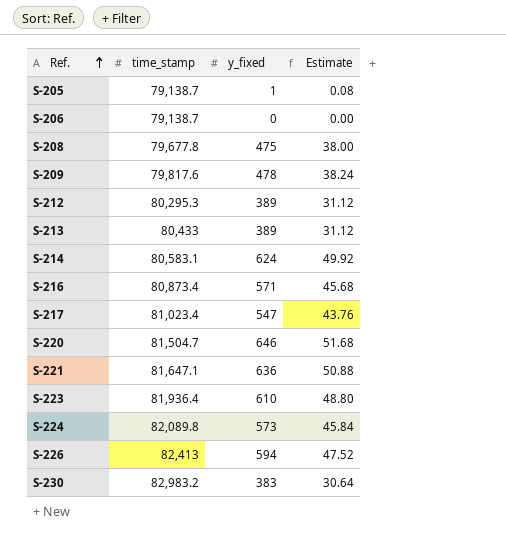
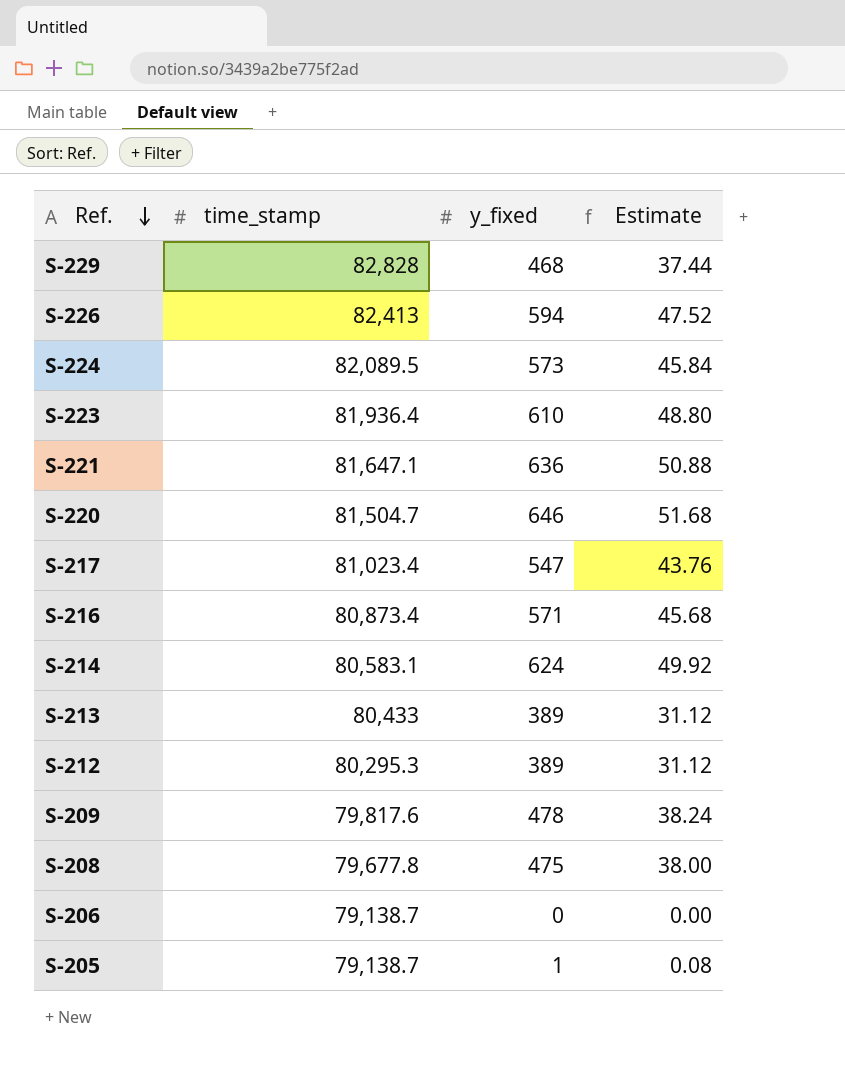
row order: Ref. ascending -> Ref. descending
row S-230: 82,983.2 | 383 | 30.64 -> none
row S-229: none -> 82,828 | 468 | 37.44
S-224 | time_stamp: 82,089.8 -> 82,089.5

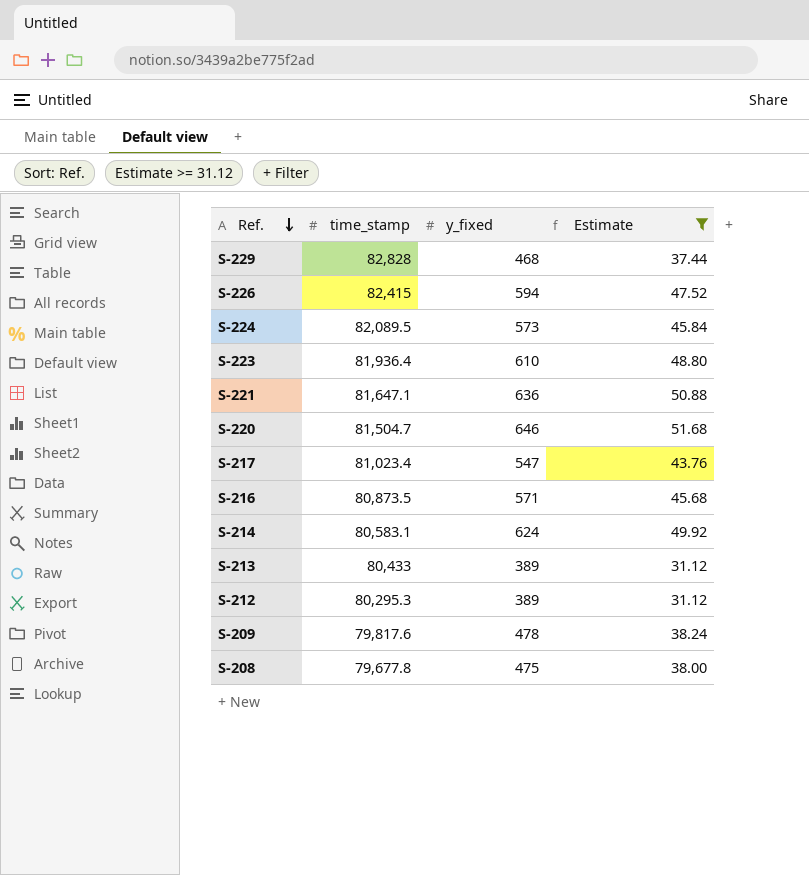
filter: none -> Estimate >= 31.12
S-226 | time_stamp: 82,413 -> 82,415
S-216 | time_stamp: 80,873.4 -> 80,873.5

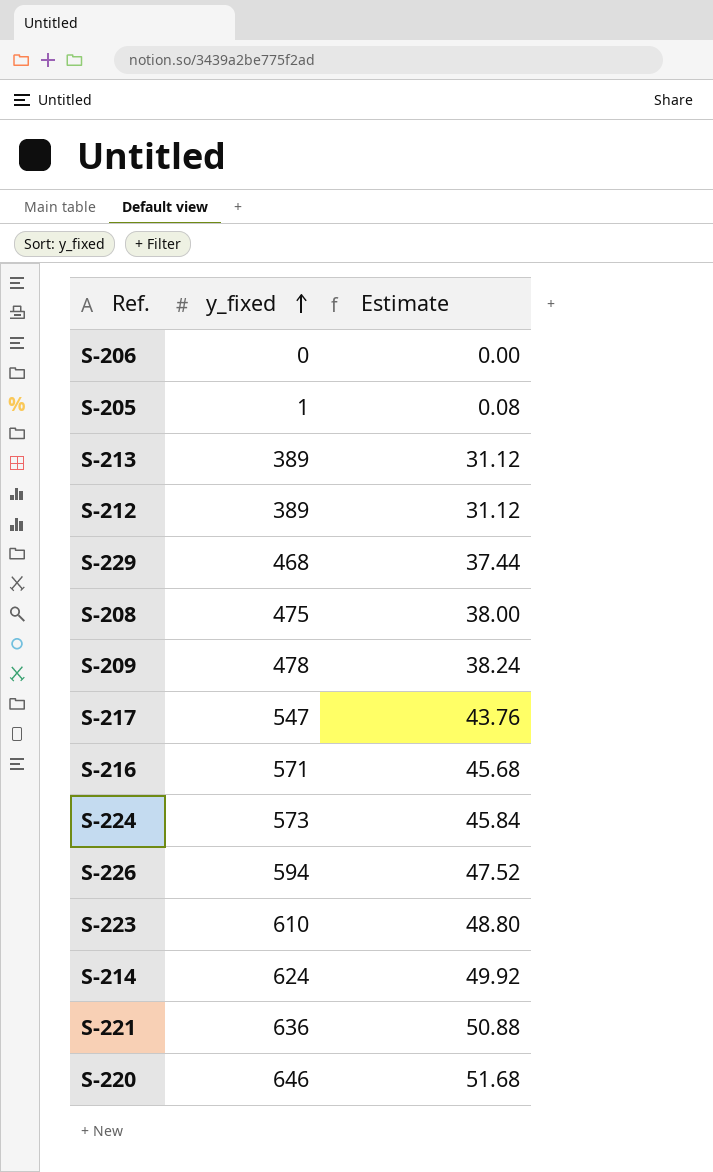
filter: Estimate >= 31.12 -> none
row order: Ref. descending -> y_fixed ascending
column time_stamp | position: 2 -> none

